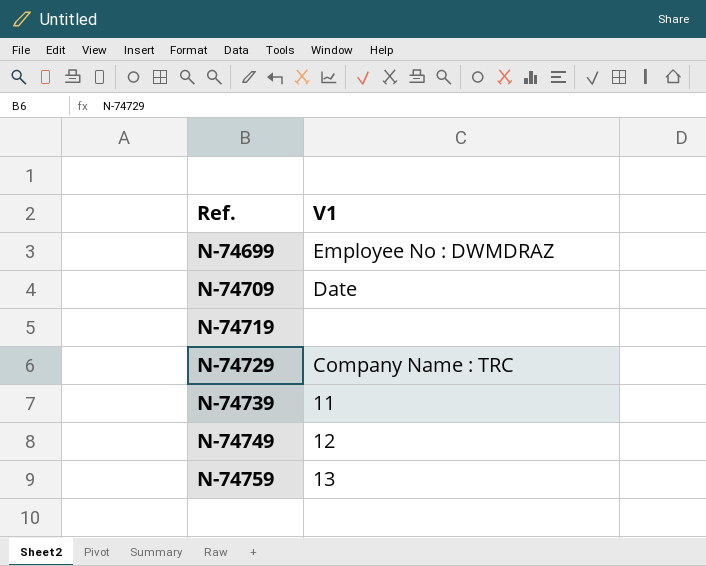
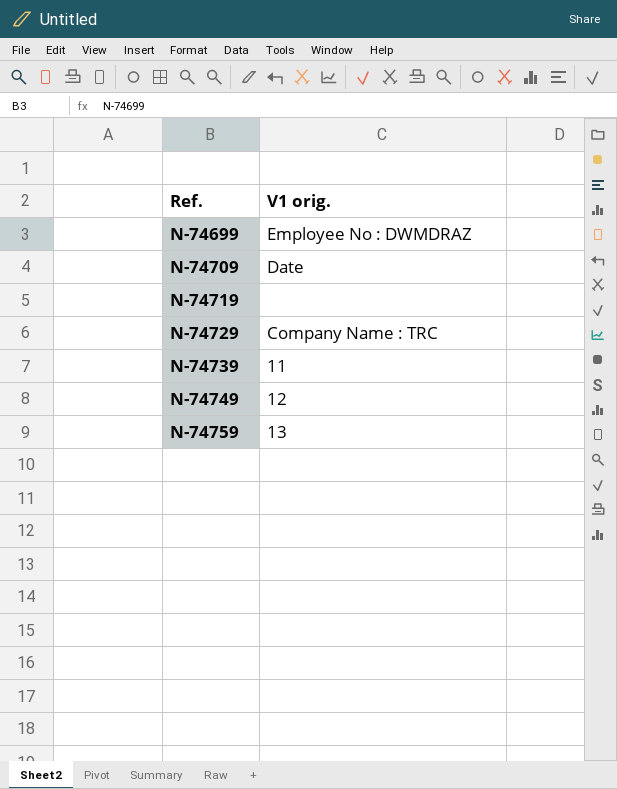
column name: V1 -> V1 orig.

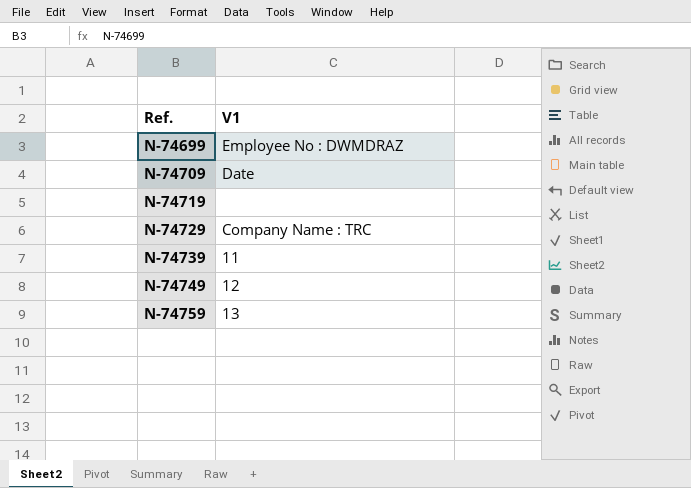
column name: V1 orig. -> V1

